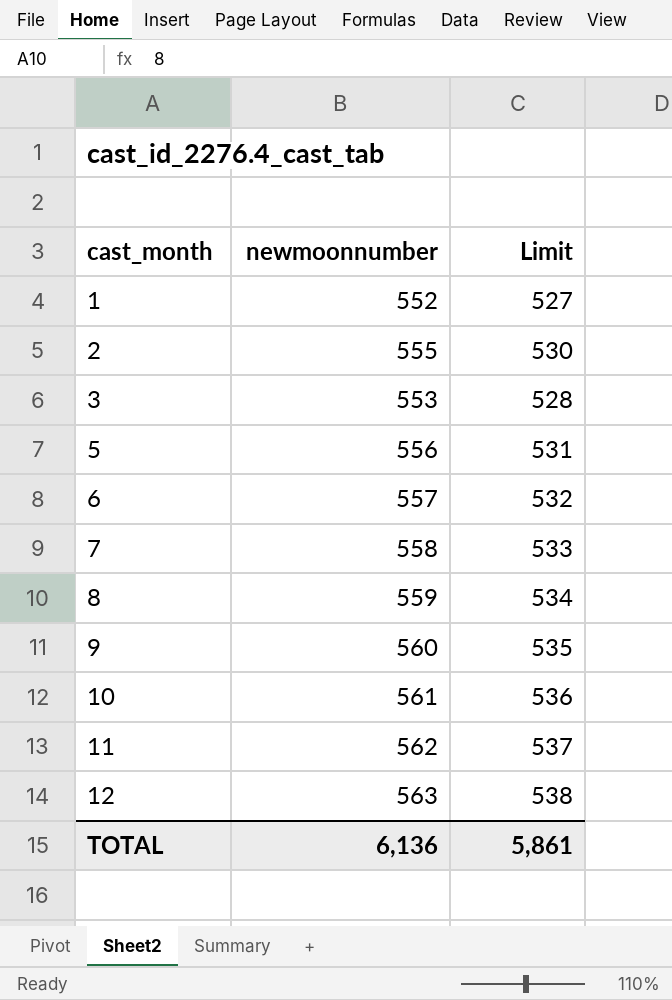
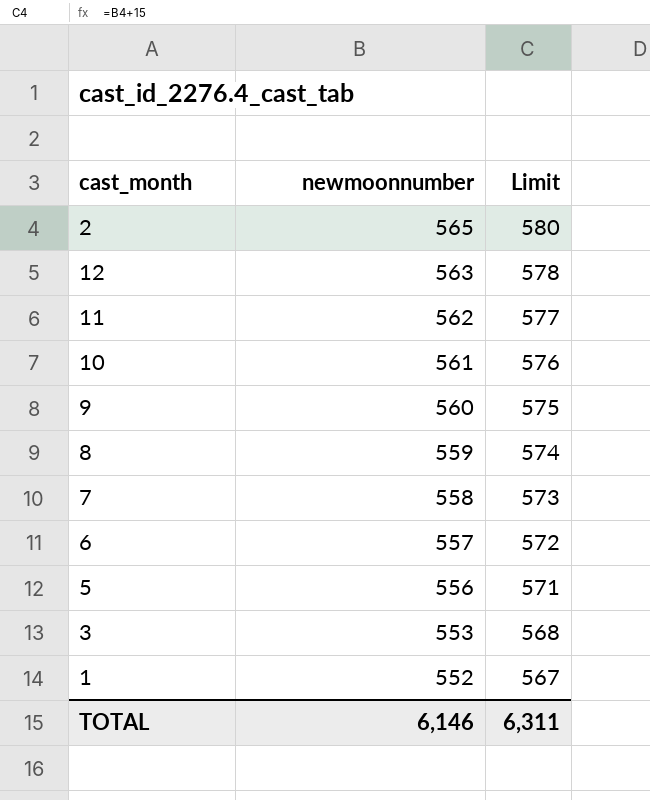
row order: cast_month ascending -> newmoonnumber descending
column Limit | formula: [newmoonnumber] - 25 -> [newmoonnumber] + 15
2 | newmoonnumber: 555 -> 565
TOTAL | newmoonnumber: 6,136 -> 6,146
TOTAL | Limit: 5,861 -> 6,311

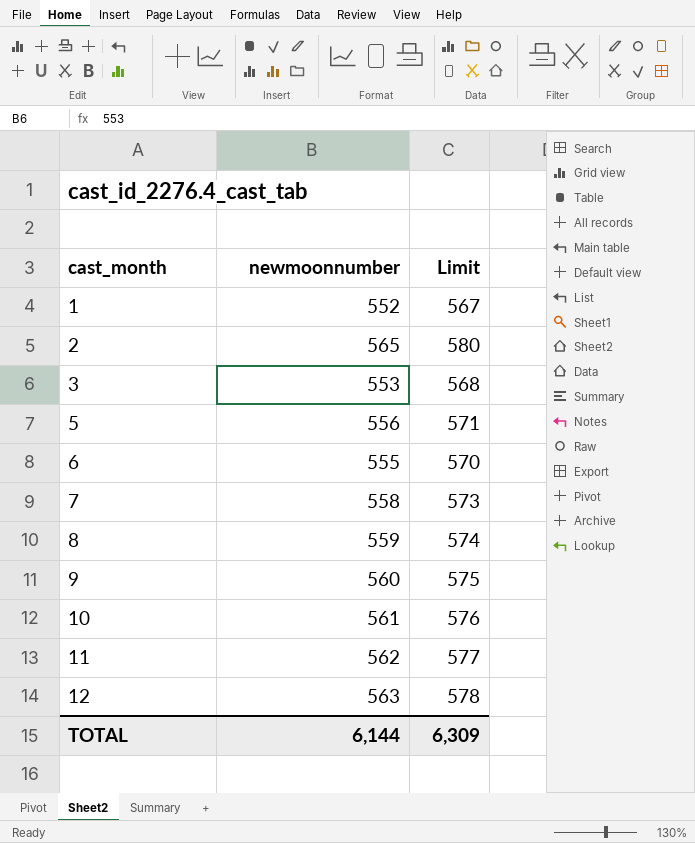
row order: newmoonnumber descending -> cast_month ascending
6 | newmoonnumber: 557 -> 555
6 | Limit: 572 -> 570
TOTAL | newmoonnumber: 6,146 -> 6,144
TOTAL | Limit: 6,311 -> 6,309

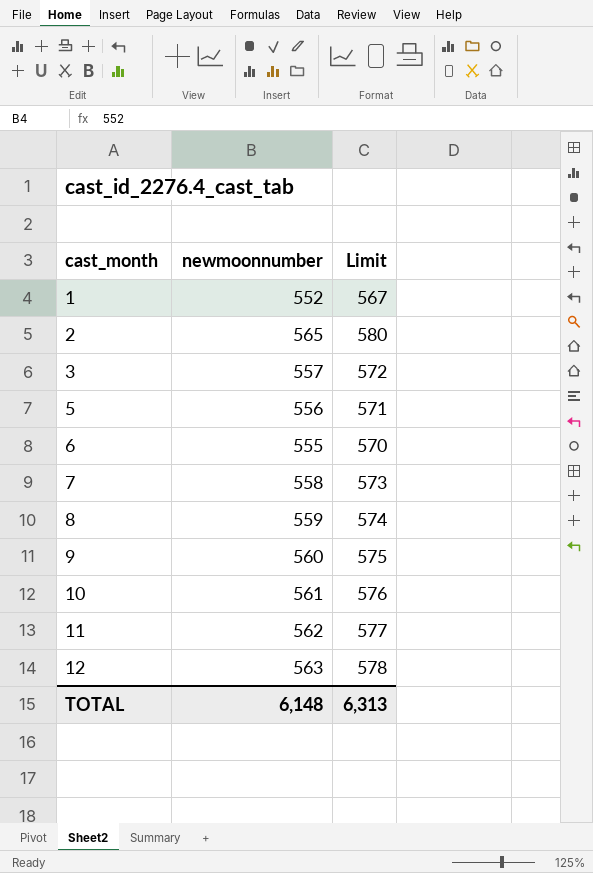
3 | newmoonnumber: 553 -> 557
3 | Limit: 568 -> 572
TOTAL | newmoonnumber: 6,144 -> 6,148
TOTAL | Limit: 6,309 -> 6,313

